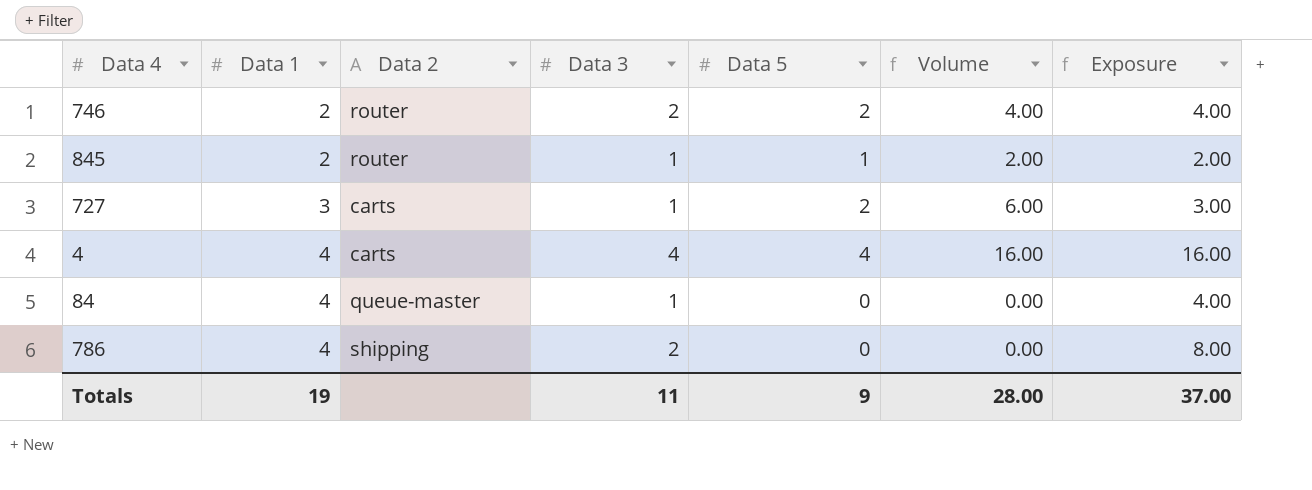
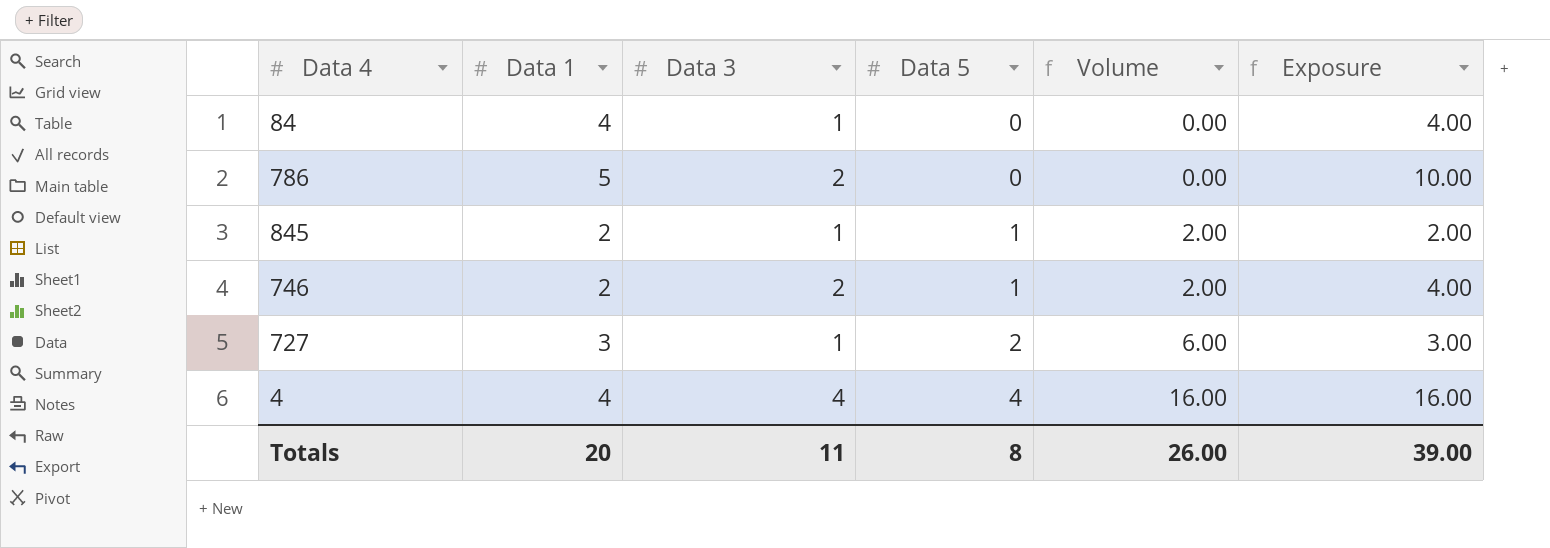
row order: Data 1 ascending -> Data 5 ascending
column Data 2 | position: 3 -> none
786 | Data 1: 4 -> 5
786 | Exposure: 8.00 -> 10.00
746 | Data 5: 2 -> 1
746 | Volume: 4.00 -> 2.00
Totals | Data 1: 19 -> 20
Totals | Data 5: 9 -> 8
Totals | Volume: 28.00 -> 26.00
Totals | Exposure: 37.00 -> 39.00

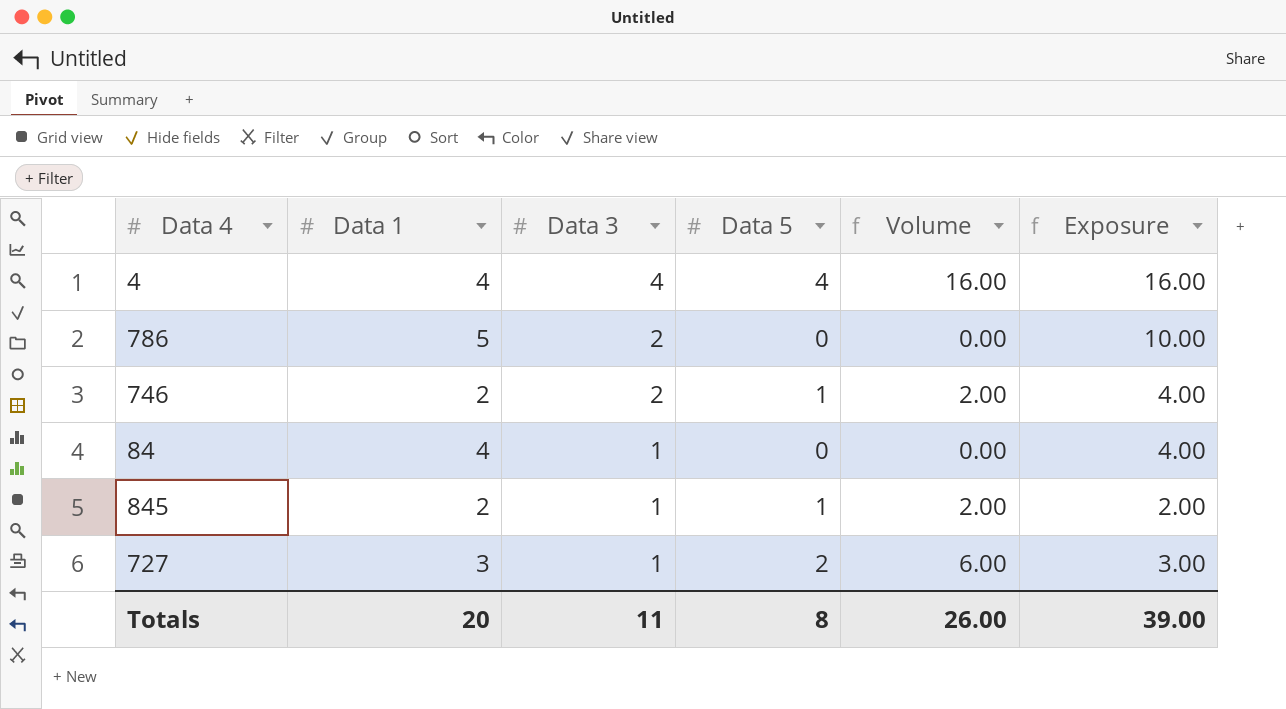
row order: Data 5 ascending -> Data 3 descending

